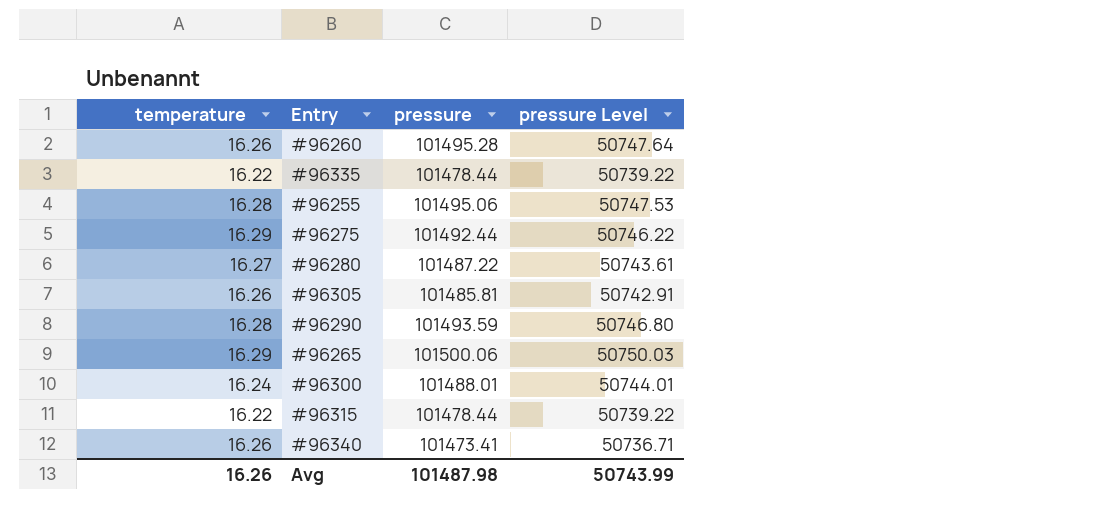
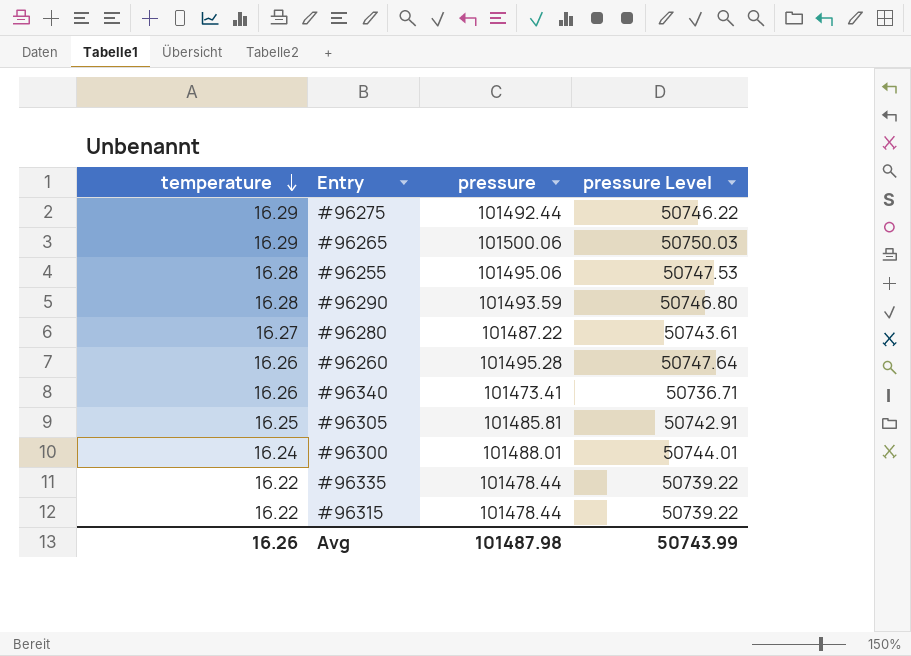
row order: none -> temperature descending
#96305 | temperature: 16.26 -> 16.25

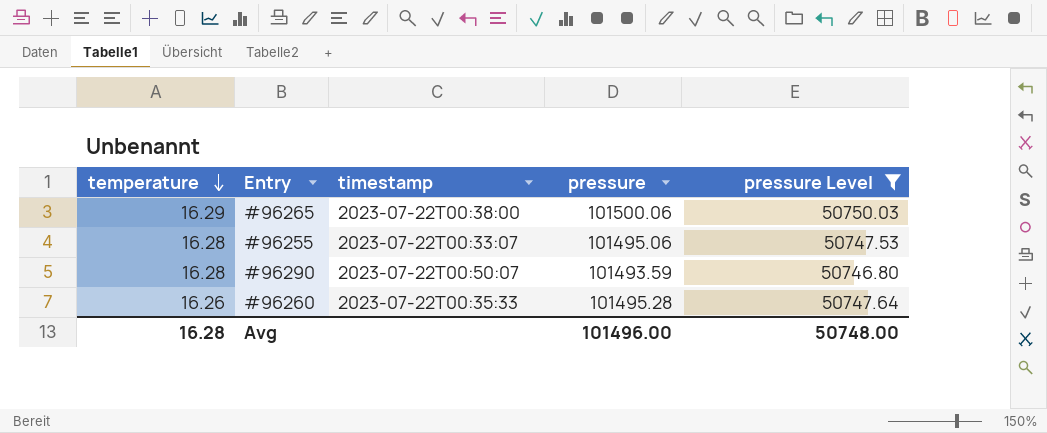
filter: none -> pressure Level >= 50746.80
column timestamp | position: none -> 3
Avg | temperature: 16.26 -> 16.28
Avg | pressure: 101487.98 -> 101496.00
Avg | pressure Level: 50743.99 -> 50748.00

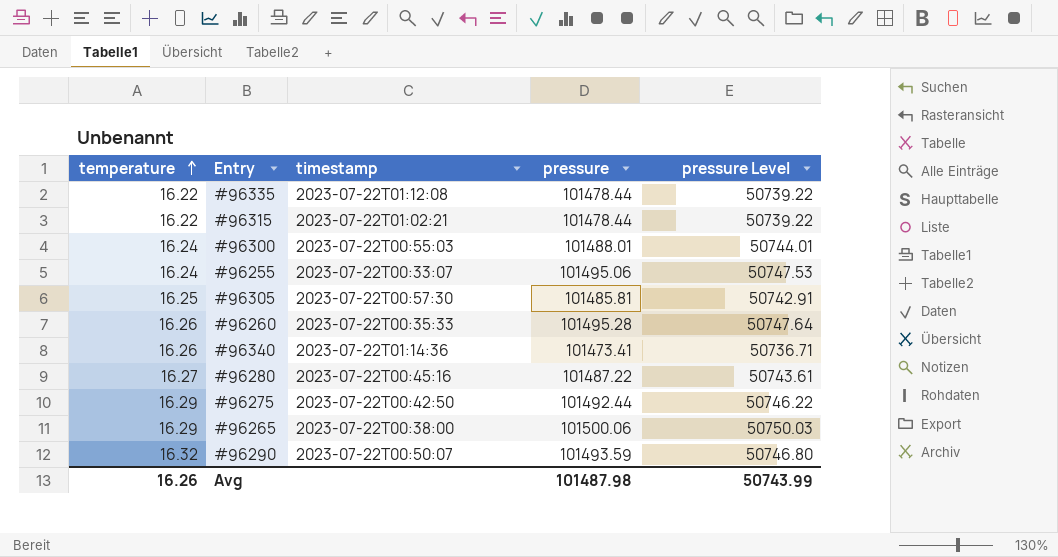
filter: pressure Level >= 50746.80 -> none
row order: temperature descending -> temperature ascending
#96255 | temperature: 16.28 -> 16.24
#96290 | temperature: 16.28 -> 16.32
Avg | temperature: 16.28 -> 16.26
Avg | pressure: 101496.00 -> 101487.98
Avg | pressure Level: 50748.00 -> 50743.99

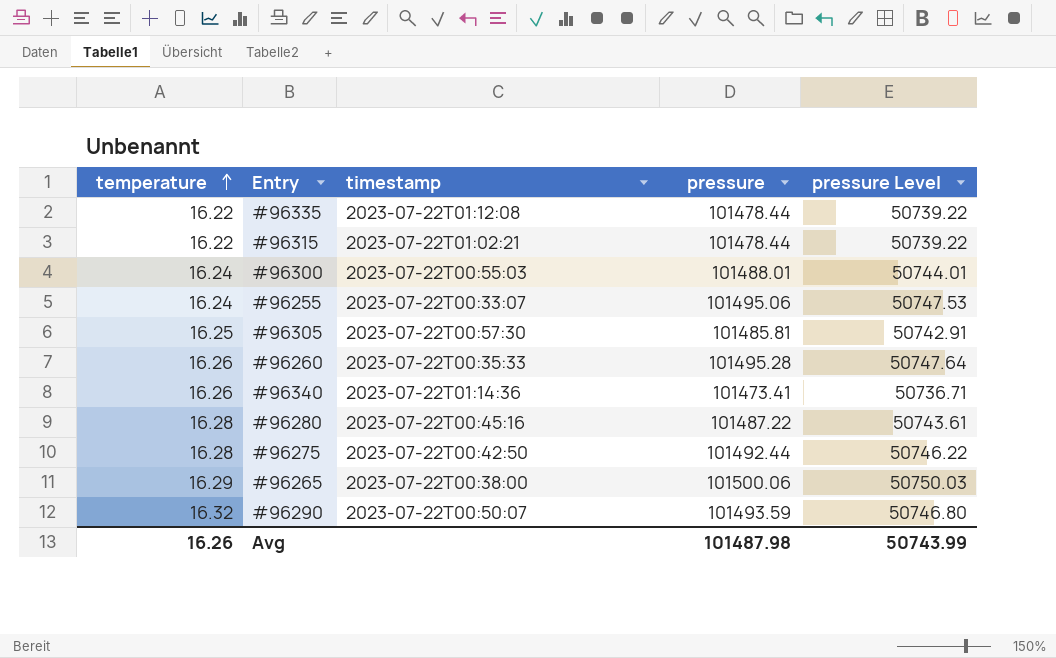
#96280 | temperature: 16.27 -> 16.28
#96275 | temperature: 16.29 -> 16.28

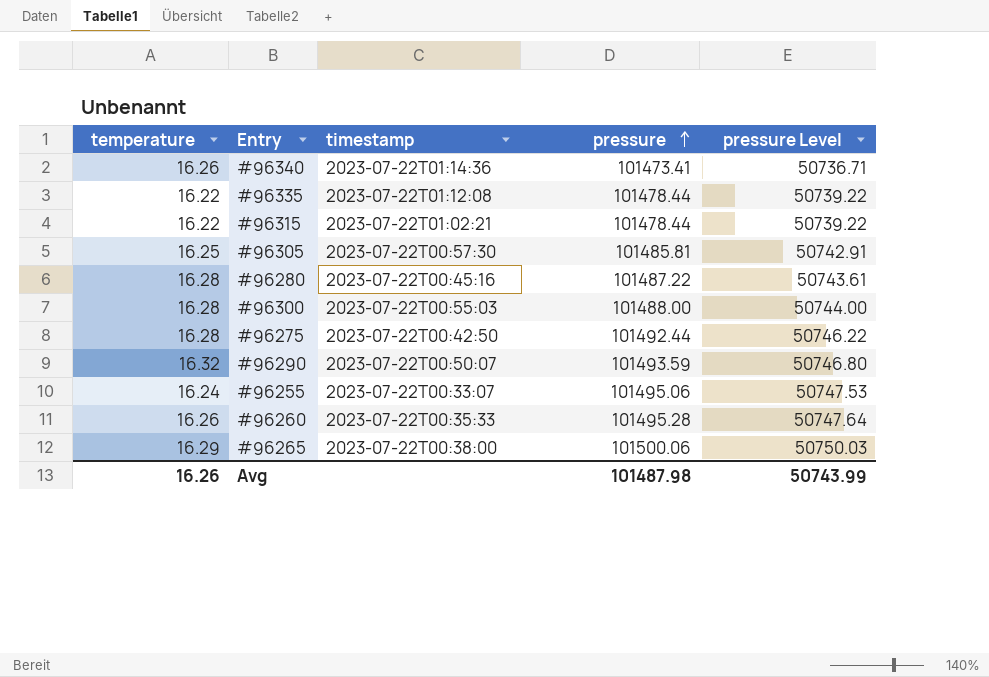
row order: temperature ascending -> pressure ascending
#96300 | temperature: 16.24 -> 16.28
#96300 | pressure: 101488.01 -> 101488.00
#96300 | pressure Level: 50744.01 -> 50744.00

